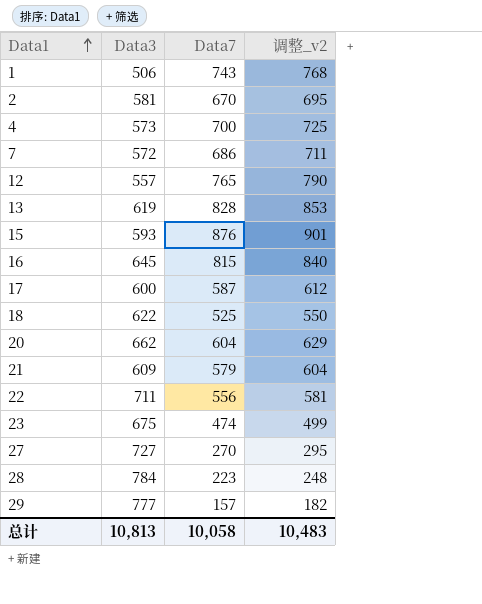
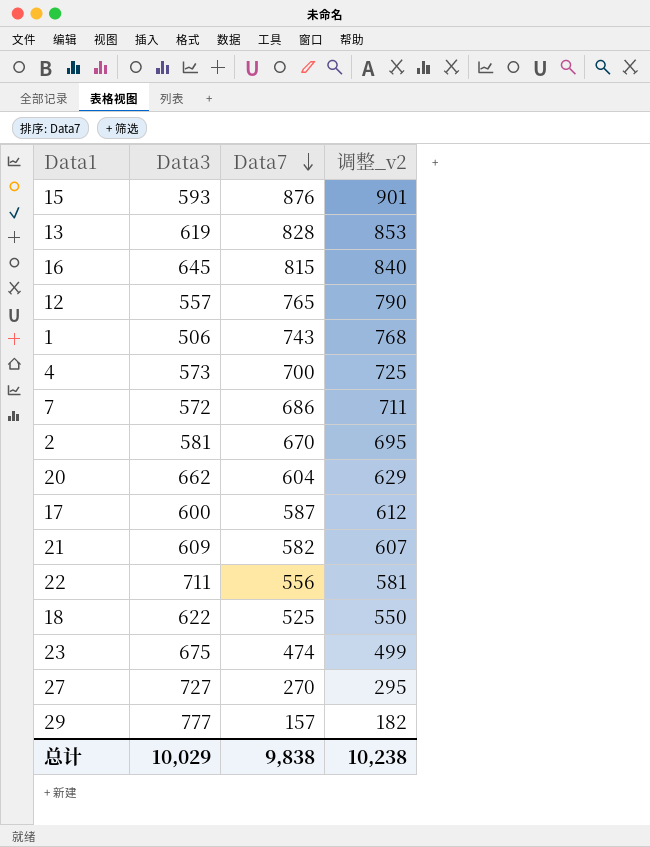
row order: Data1 ascending -> Data7 descending
row 28: 784 | 223 | 248 -> none
21 | Data7: 579 -> 582
21 | 调整_v2: 604 -> 607
总计 | Data3: 10,813 -> 10,029
总计 | Data7: 10,058 -> 9,838
总计 | 调整_v2: 10,483 -> 10,238

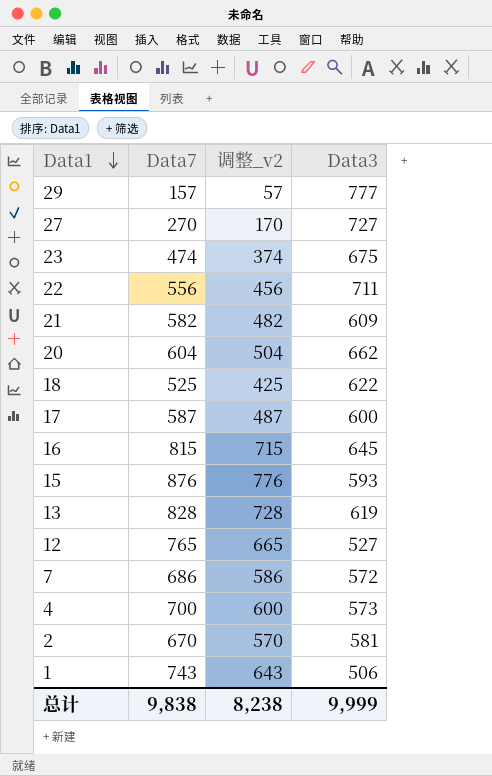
row order: Data7 descending -> Data1 descending
column 调整_v2 | formula: [Data7] + 25 -> [Data7] - 100
column Data3 | position: 2 -> 4
12 | Data3: 557 -> 527
总计 | 调整_v2: 10,238 -> 8,238
总计 | Data3: 10,029 -> 9,999

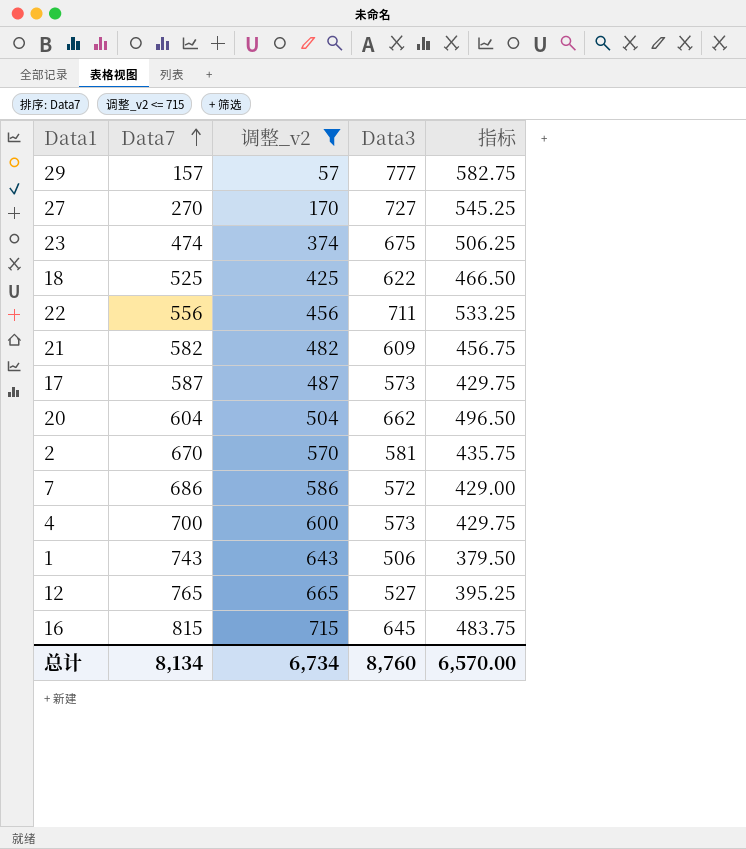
filter: none -> 调整_v2 <= 715
row order: Data1 descending -> Data7 ascending
column 指标 | formula: none -> [Data3] * 0.75
17 | Data3: 600 -> 573
总计 | Data7: 9,838 -> 8,134
总计 | 调整_v2: 8,238 -> 6,734
总计 | Data3: 9,999 -> 8,760

